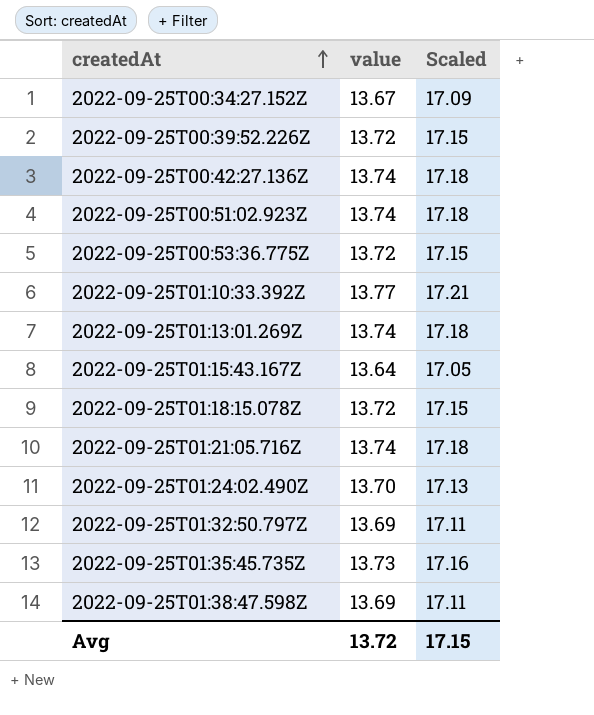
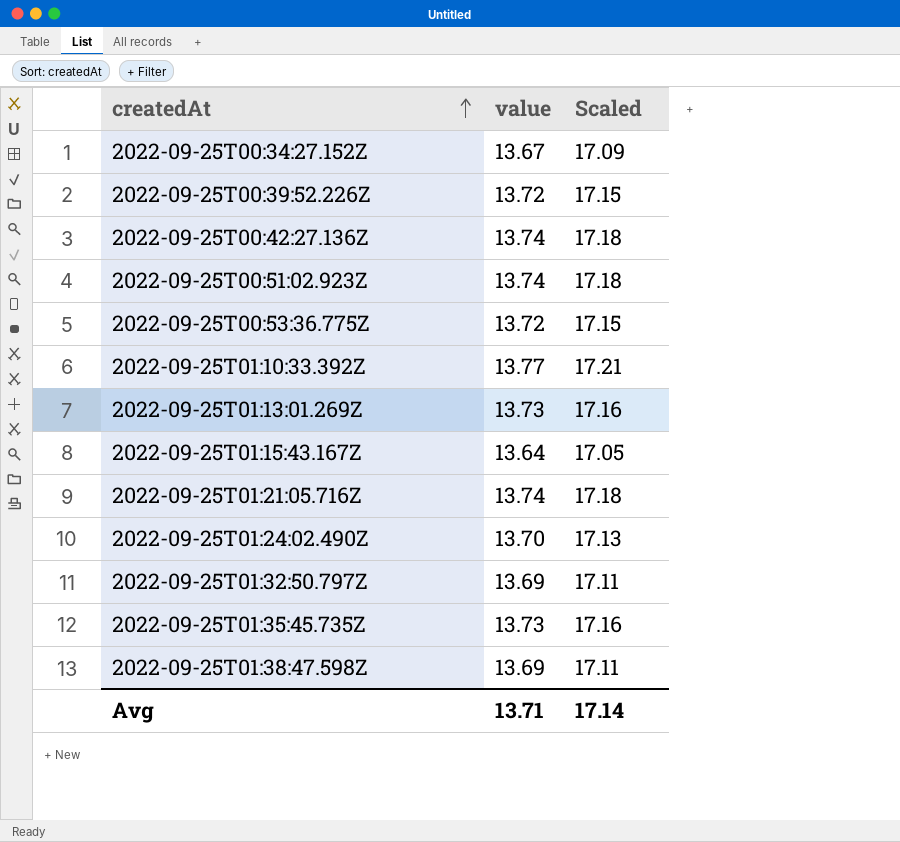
row 2022-09-25T01:18:15.078Z: 13.72 | 17.15 -> none
2022-09-25T01:13:01.269Z | value: 13.74 -> 13.73
2022-09-25T01:13:01.269Z | Scaled: 17.18 -> 17.16
Avg | value: 13.72 -> 13.71
Avg | Scaled: 17.15 -> 17.14

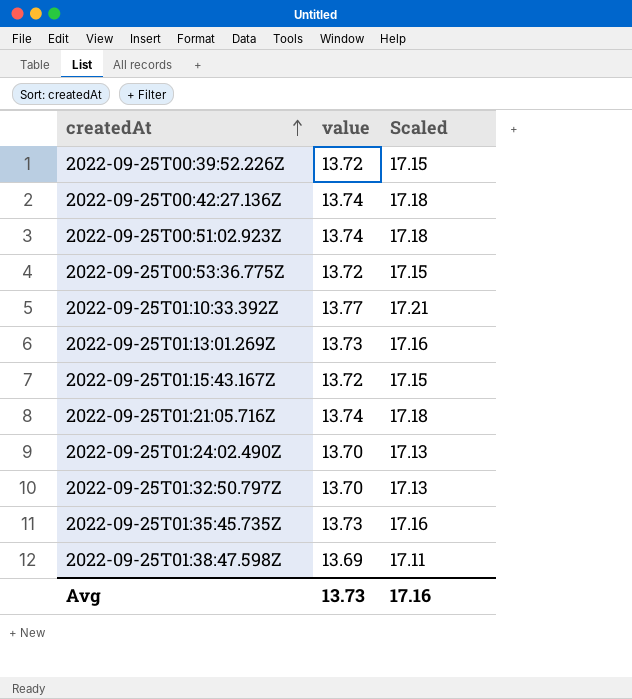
row 2022-09-25T00:34:27.152Z: 13.67 | 17.09 -> none
2022-09-25T01:15:43.167Z | value: 13.64 -> 13.72
2022-09-25T01:15:43.167Z | Scaled: 17.05 -> 17.15
2022-09-25T01:32:50.797Z | value: 13.69 -> 13.70
2022-09-25T01:32:50.797Z | Scaled: 17.11 -> 17.13
Avg | value: 13.71 -> 13.73
Avg | Scaled: 17.14 -> 17.16

